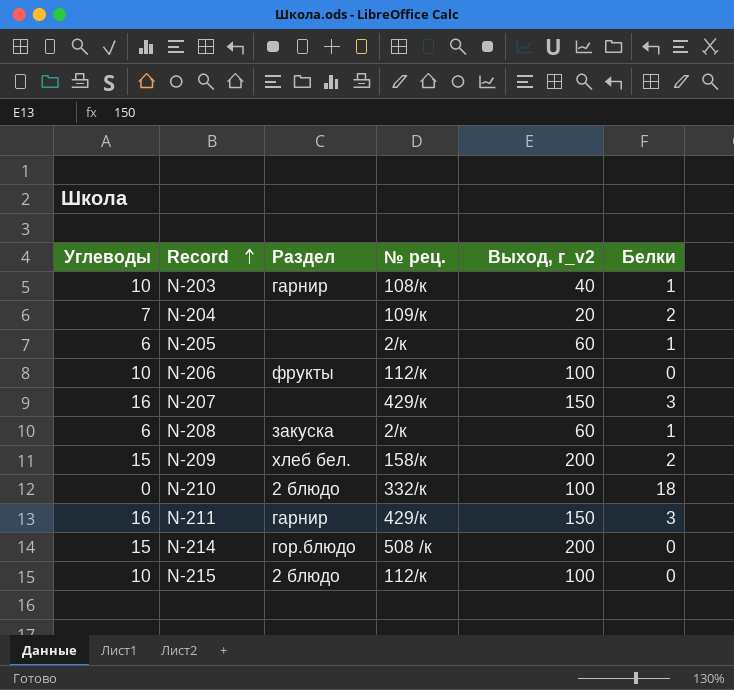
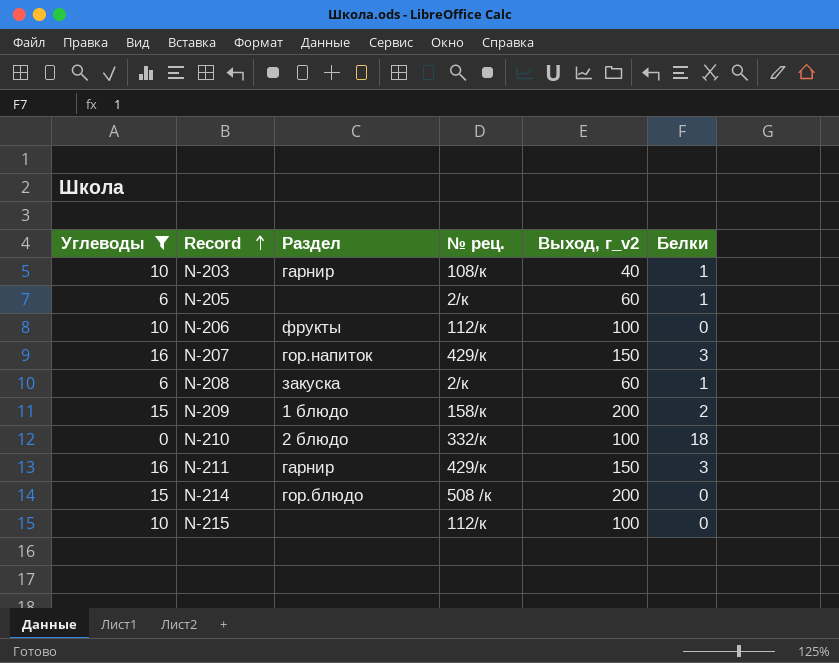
filter: none -> Углеводы != 7
N-207 | Раздел: none -> гор.напиток
N-209 | Раздел: хлеб бел. -> 1 блюдо
N-215 | Раздел: 2 блюдо -> none

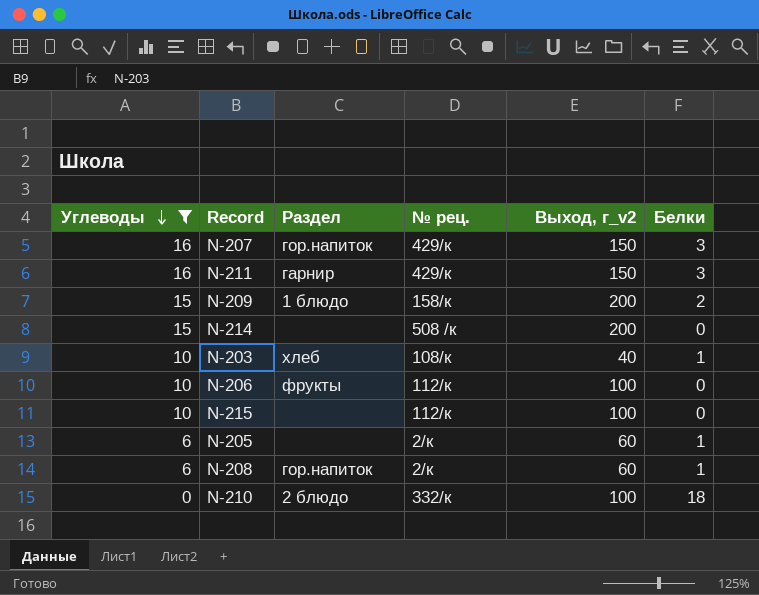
row order: Record ascending -> Углеводы descending
N-214 | Раздел: гор.блюдо -> none
N-203 | Раздел: гарнир -> хлеб
N-208 | Раздел: закуска -> гор.напиток

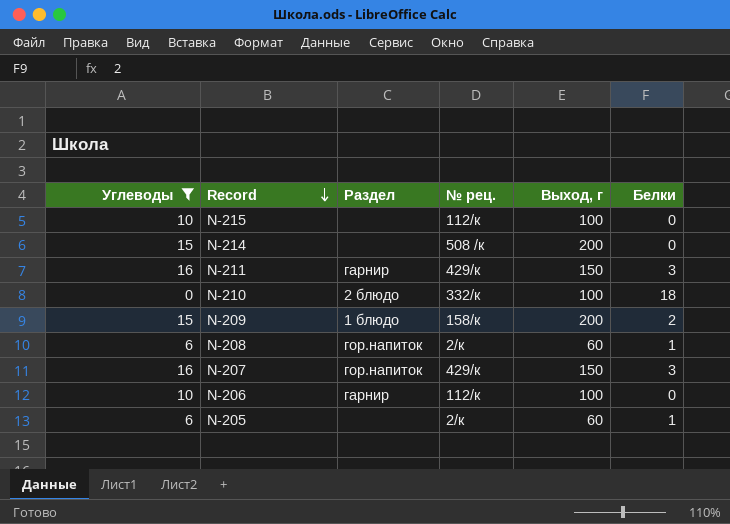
row order: Углеводы descending -> Record descending
column name: Выход, г_v2 -> Выход, г
row N-203: 10 | хлеб | 108/к | 40 | 1 -> none
N-206 | Раздел: фрукты -> гарнир

